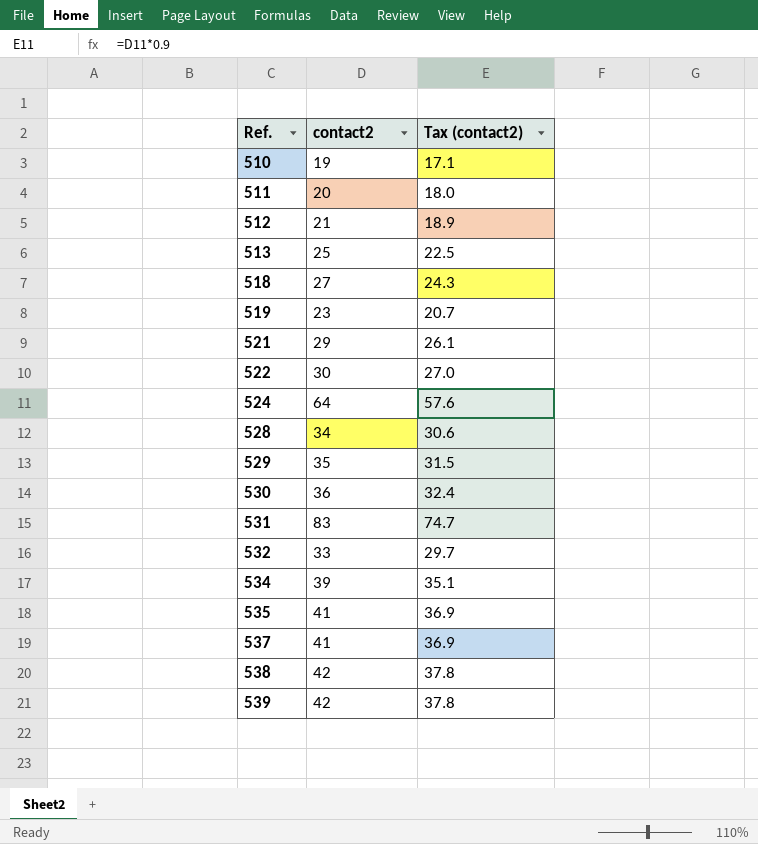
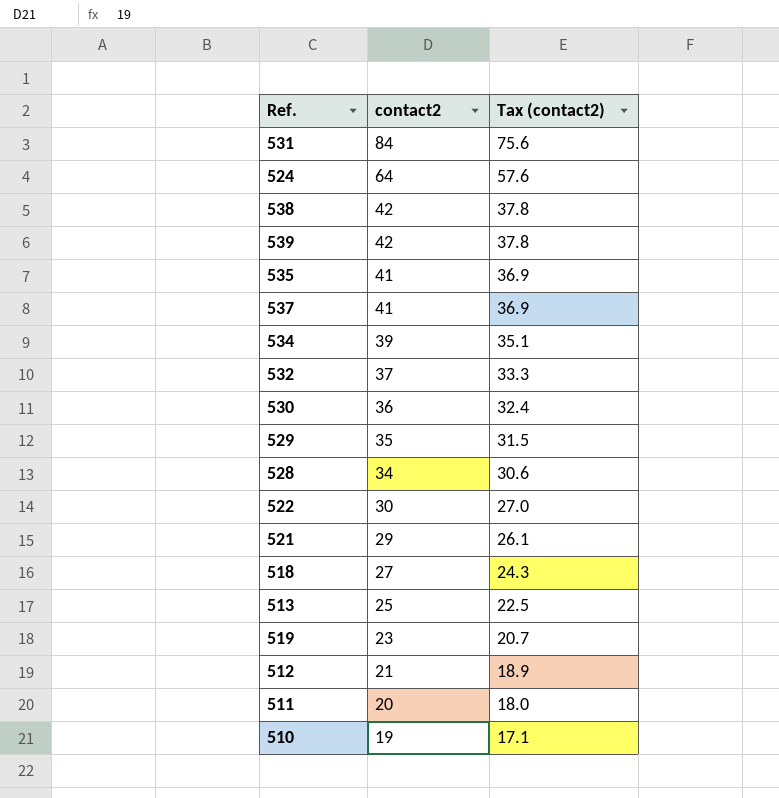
row order: Ref. ascending -> contact2 descending
531 | contact2: 83 -> 84
531 | Tax (contact2): 74.7 -> 75.6
532 | contact2: 33 -> 37
532 | Tax (contact2): 29.7 -> 33.3

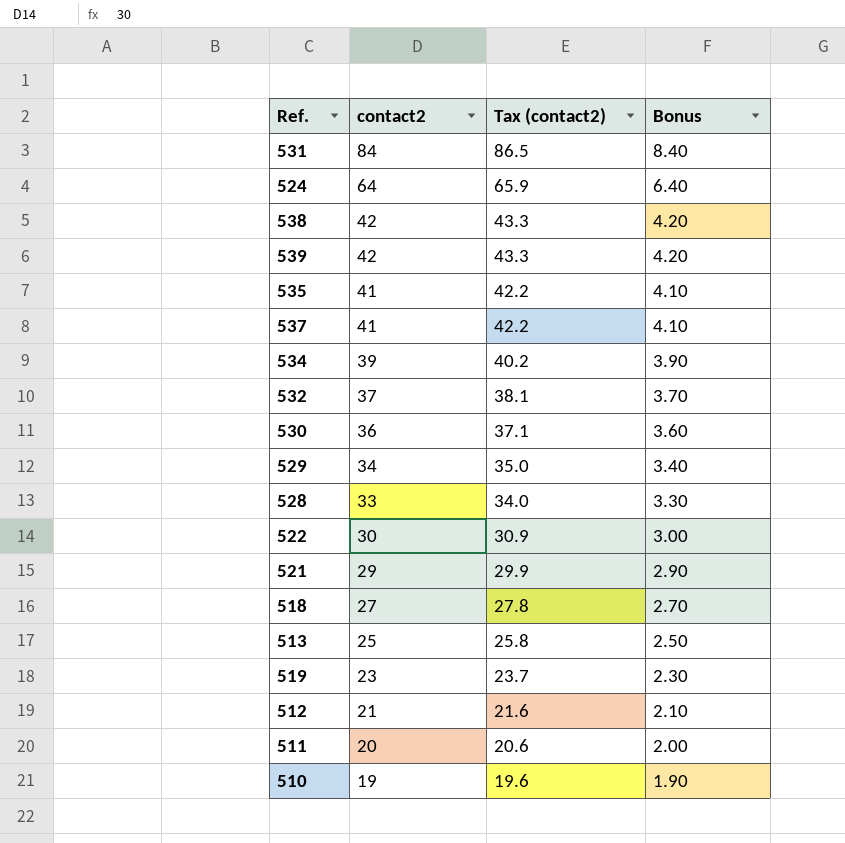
column Tax (contact2) | formula: [contact2] * 0.9 -> [contact2] * 1.03
column Bonus | formula: none -> [contact2] * 0.1
529 | contact2: 35 -> 34
528 | contact2: 34 -> 33

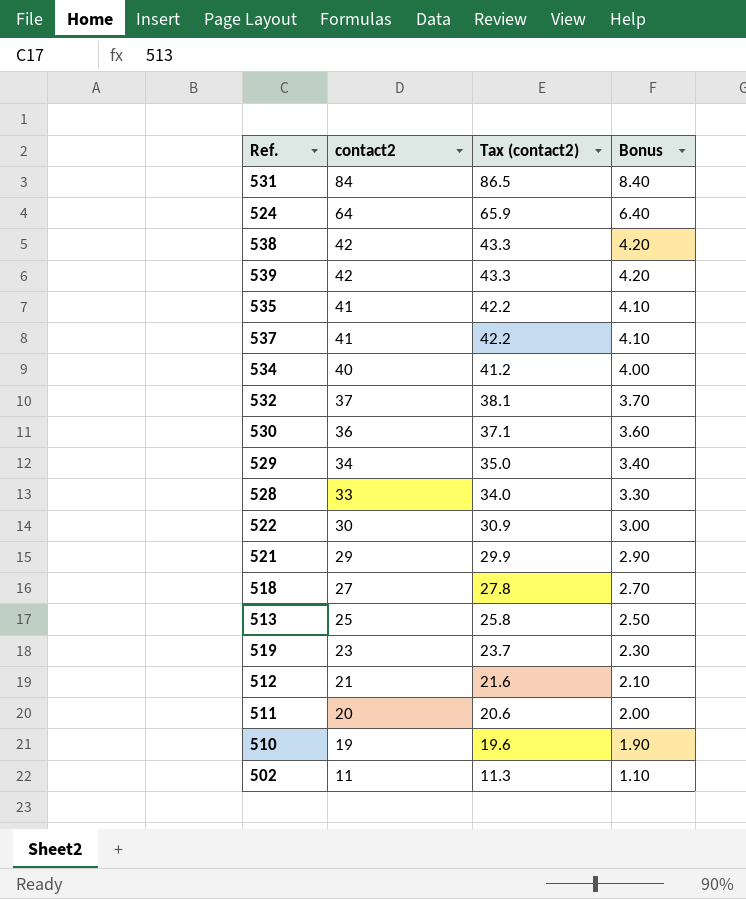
534 | contact2: 39 -> 40
534 | Tax (contact2): 40.2 -> 41.2
534 | Bonus: 3.90 -> 4.00
row 502: none -> 11 | 11.3 | 1.10

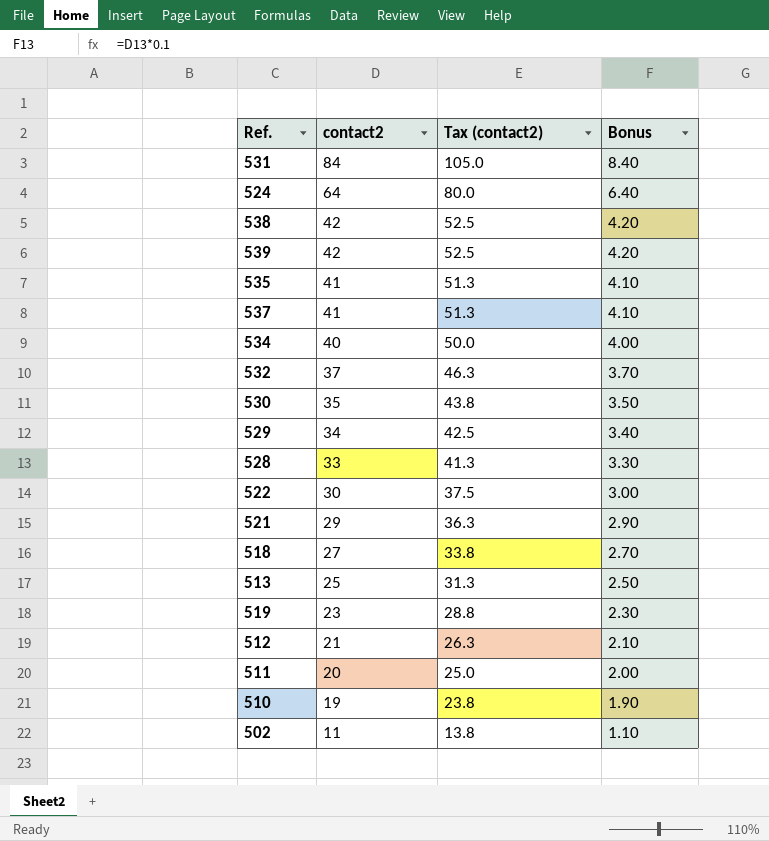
column Tax (contact2) | formula: [contact2] * 1.03 -> [contact2] * 1.25
530 | contact2: 36 -> 35
530 | Bonus: 3.60 -> 3.50

